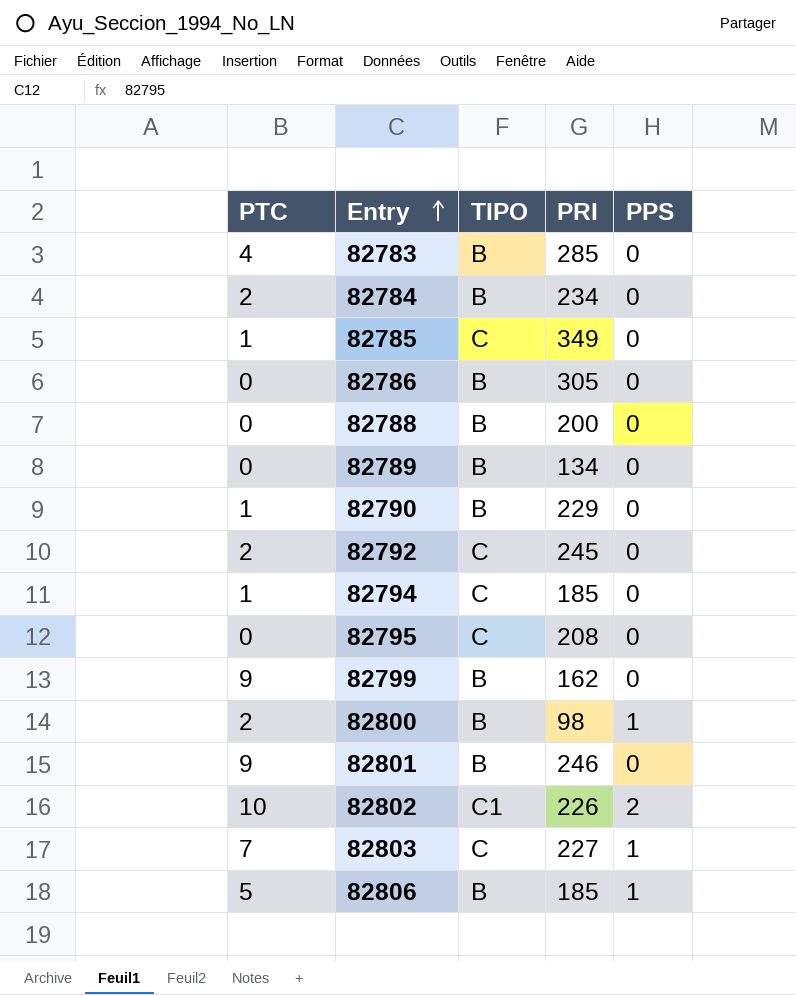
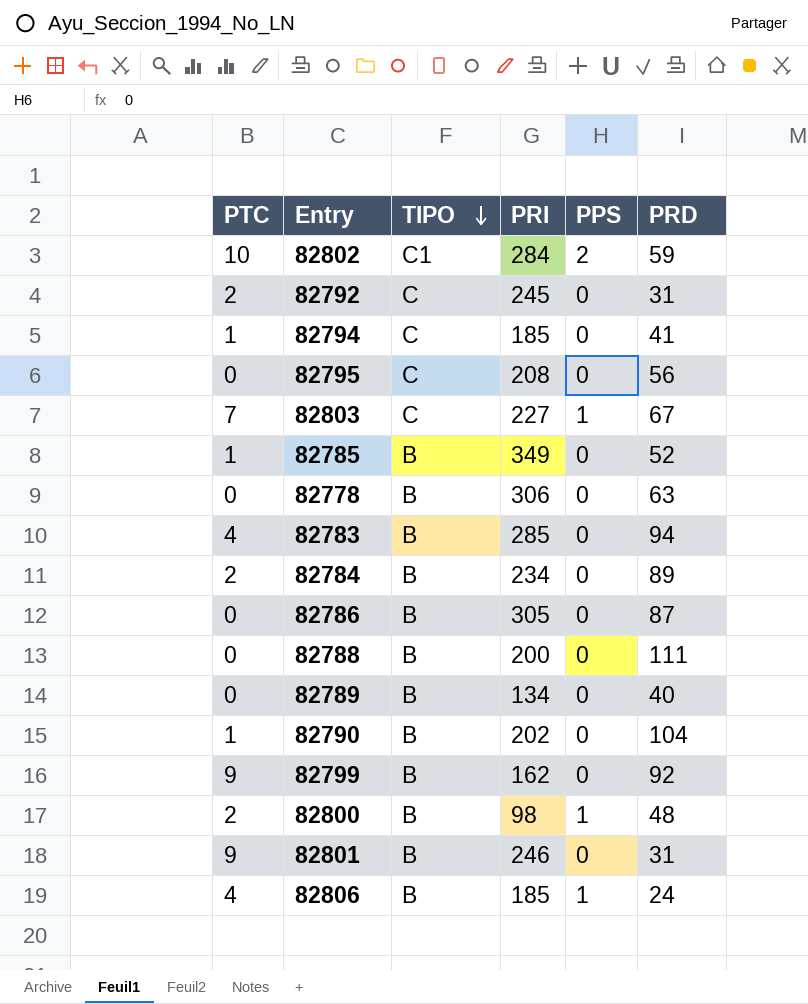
row order: Entry ascending -> TIPO descending
column PRD | position: none -> 6
82802 | PRI: 226 -> 284
82785 | TIPO: C -> B
row 82778: none -> 0 | B | 306 | 0 | 63
82790 | PRI: 229 -> 202
82806 | PTC: 5 -> 4

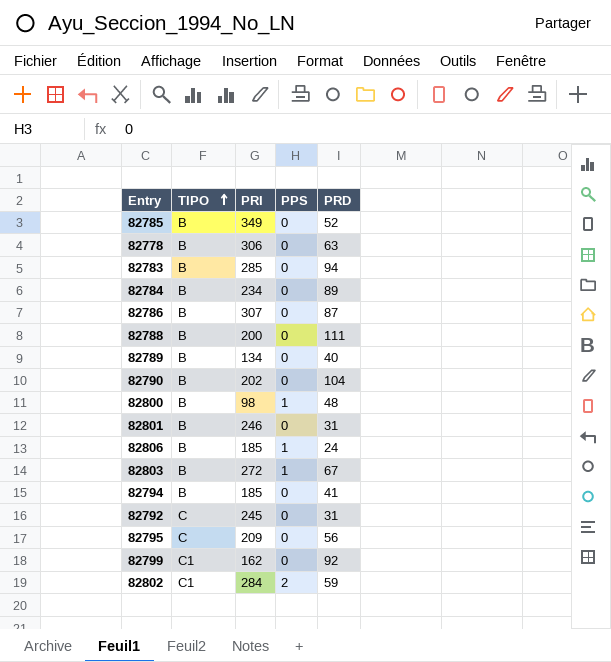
row order: TIPO descending -> TIPO ascending
column PTC | position: 1 -> none
82786 | PRI: 305 -> 307
82803 | TIPO: C -> B
82803 | PRI: 227 -> 272
82794 | TIPO: C -> B
82795 | PRI: 208 -> 209
82799 | TIPO: B -> C1

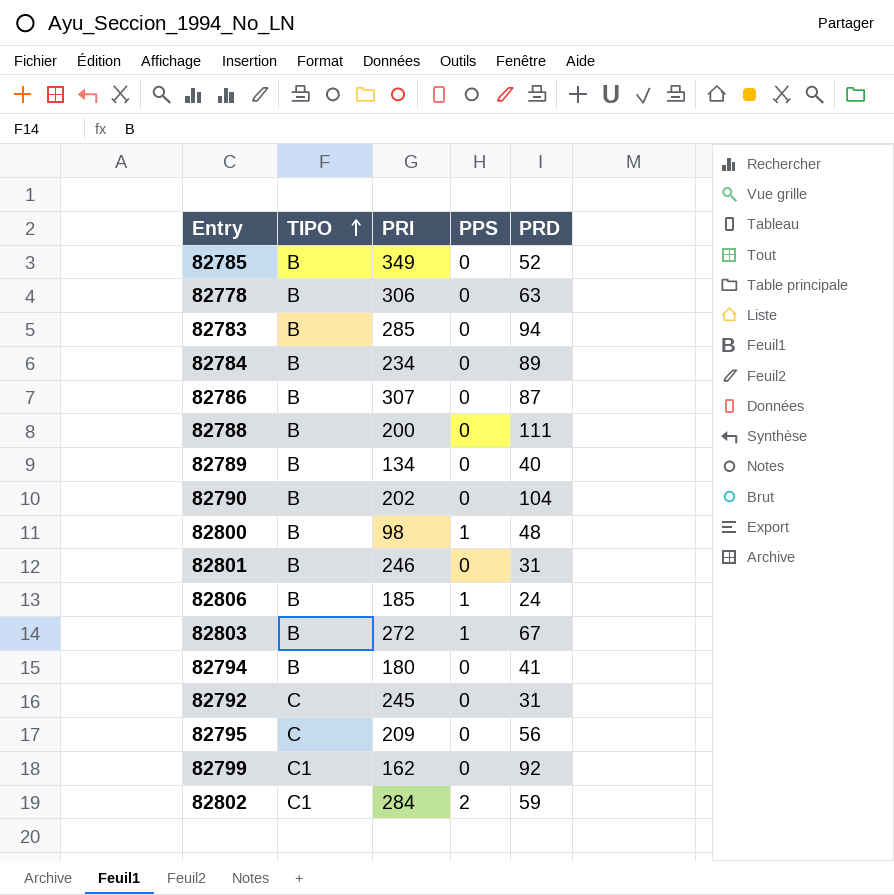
82794 | PRI: 185 -> 180

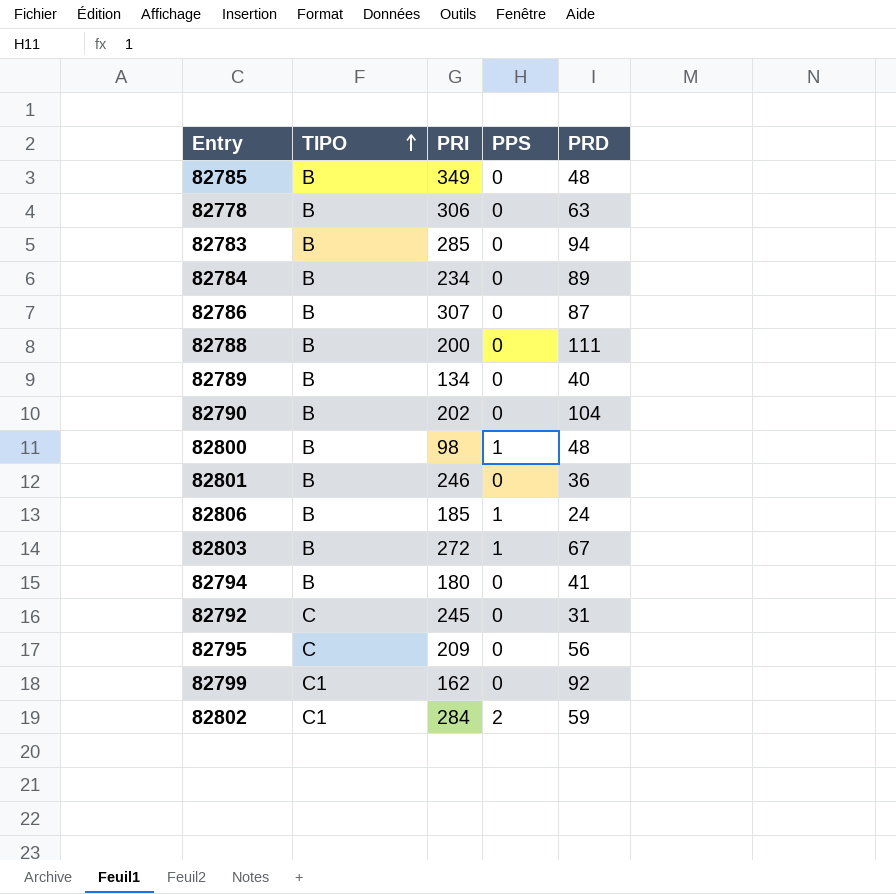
82785 | PRD: 52 -> 48
82801 | PRD: 31 -> 36

